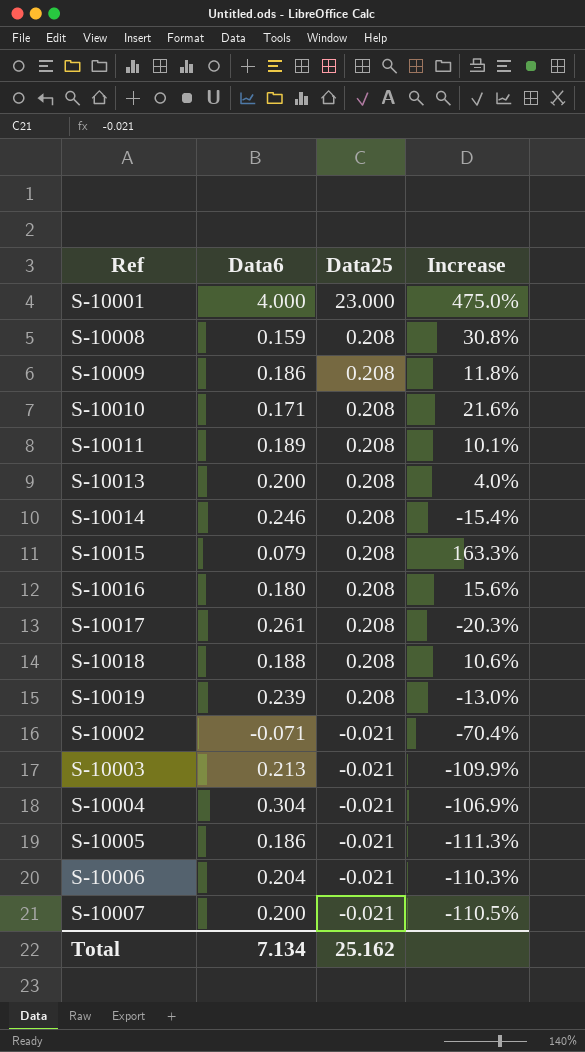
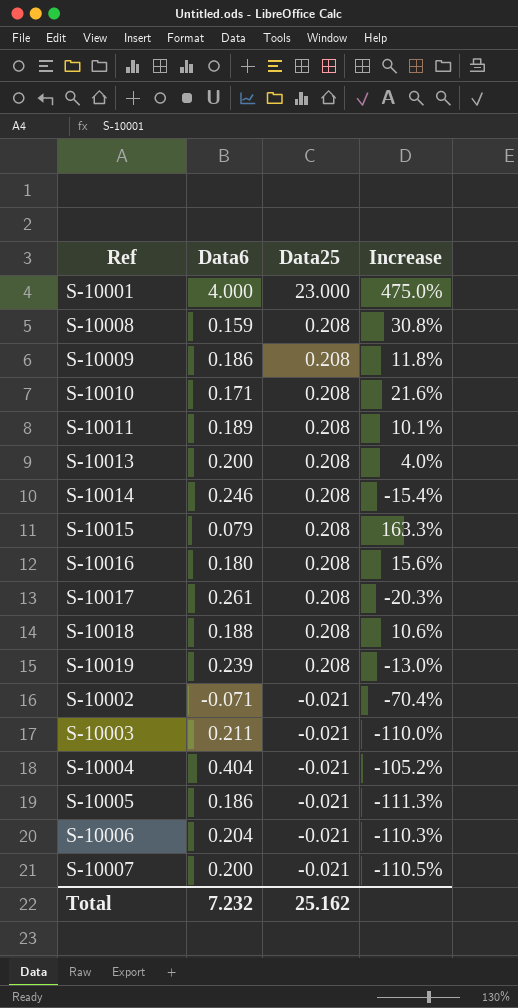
S-10003 | Data6: 0.213 -> 0.211
S-10003 | Increase: -109.9% -> -110.0%
S-10004 | Data6: 0.304 -> 0.404
S-10004 | Increase: -106.9% -> -105.2%
Total | Data6: 7.134 -> 7.232

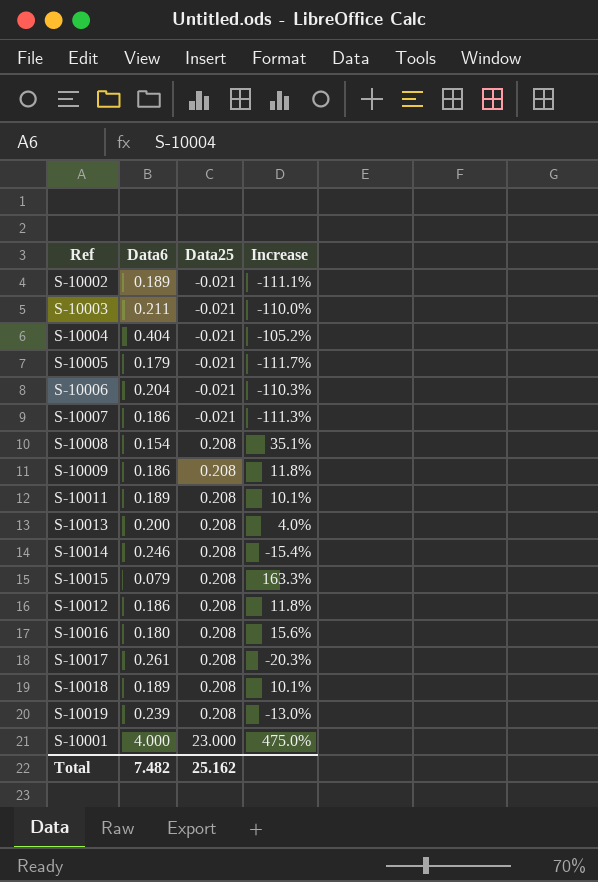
row order: Data25 descending -> Data25 ascending
row S-10010: 0.171 | 0.208 | 21.6% -> none
S-10002 | Data6: -0.071 -> 0.189
S-10002 | Increase: -70.4% -> -111.1%
S-10005 | Data6: 0.186 -> 0.179
S-10005 | Increase: -111.3% -> -111.7%
S-10007 | Data6: 0.200 -> 0.186
S-10007 | Increase: -110.5% -> -111.3%
S-10008 | Data6: 0.159 -> 0.154
S-10008 | Increase: 30.8% -> 35.1%
row S-10012: none -> 0.186 | 0.208 | 11.8%
S-10018 | Data6: 0.188 -> 0.189
S-10018 | Increase: 10.6% -> 10.1%
Total | Data6: 7.232 -> 7.482

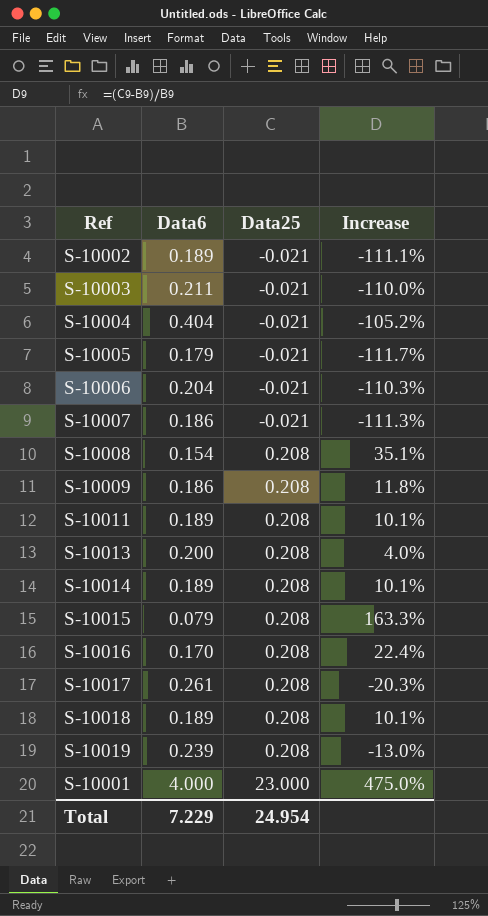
row S-10012: 0.186 | 0.208 | 11.8% -> none
S-10014 | Data6: 0.246 -> 0.189
S-10014 | Increase: -15.4% -> 10.1%
S-10016 | Data6: 0.180 -> 0.170
S-10016 | Increase: 15.6% -> 22.4%
Total | Data6: 7.482 -> 7.229
Total | Data25: 25.162 -> 24.954

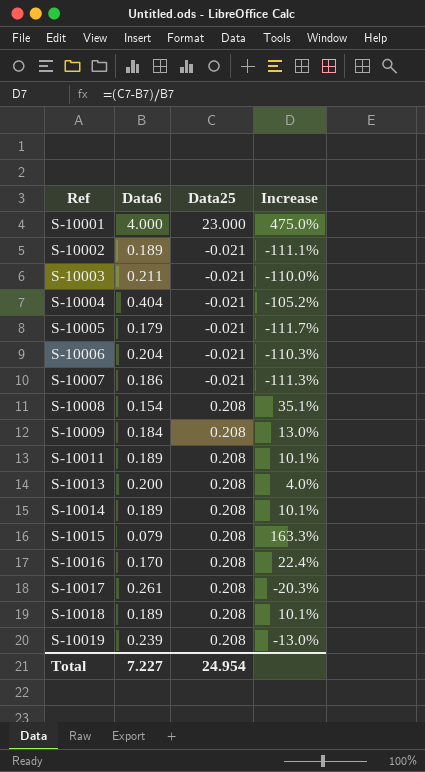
row order: Data25 ascending -> Ref ascending
S-10009 | Data6: 0.186 -> 0.184
S-10009 | Increase: 11.8% -> 13.0%
Total | Data6: 7.229 -> 7.227

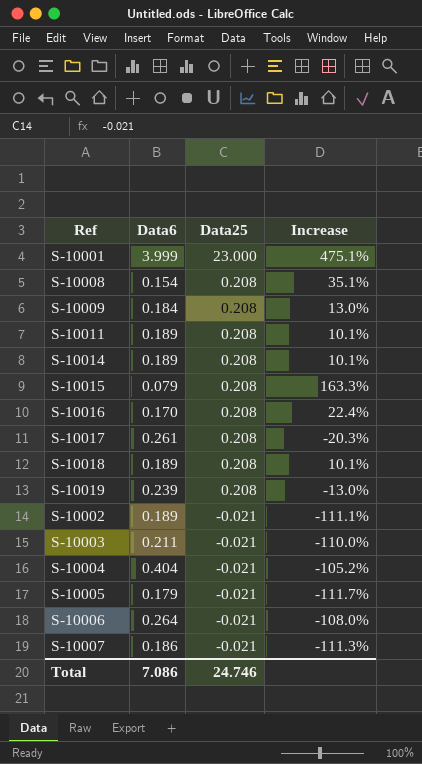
row order: Ref ascending -> Data25 descending
row S-10013: 0.200 | 0.208 | 4.0% -> none
S-10001 | Data6: 4.000 -> 3.999
S-10001 | Increase: 475.0% -> 475.1%
S-10006 | Data6: 0.204 -> 0.264
S-10006 | Increase: -110.3% -> -108.0%
Total | Data6: 7.227 -> 7.086
Total | Data25: 24.954 -> 24.746

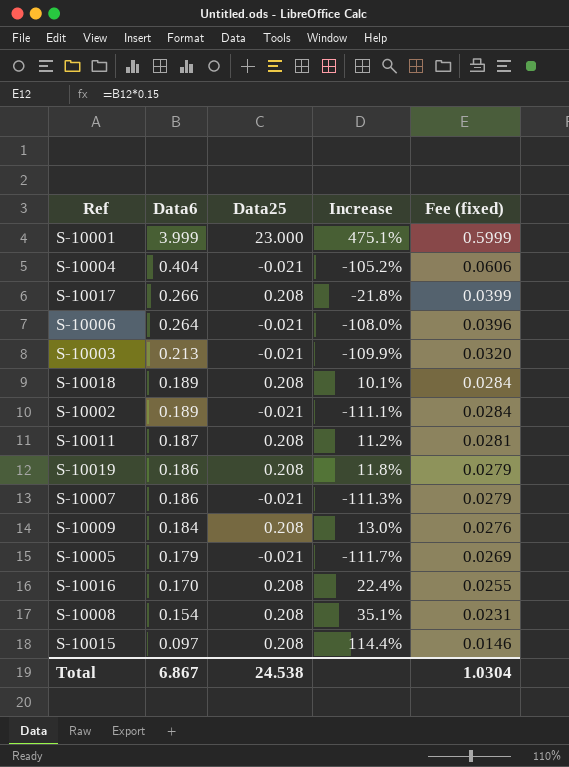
row order: Data25 descending -> Data6 descending
column Fee (fixed) | formula: none -> [Data6] * 0.15
row S-10014: 0.189 | 0.208 | 10.1% -> none
S-10017 | Data6: 0.261 -> 0.266
S-10017 | Increase: -20.3% -> -21.8%
S-10003 | Data6: 0.211 -> 0.213
S-10003 | Increase: -110.0% -> -109.9%
S-10011 | Data6: 0.189 -> 0.187
S-10011 | Increase: 10.1% -> 11.2%
S-10019 | Data6: 0.239 -> 0.186
S-10019 | Increase: -13.0% -> 11.8%
S-10015 | Data6: 0.079 -> 0.097
S-10015 | Increase: 163.3% -> 114.4%
Total | Data6: 7.086 -> 6.867
Total | Data25: 24.746 -> 24.538

